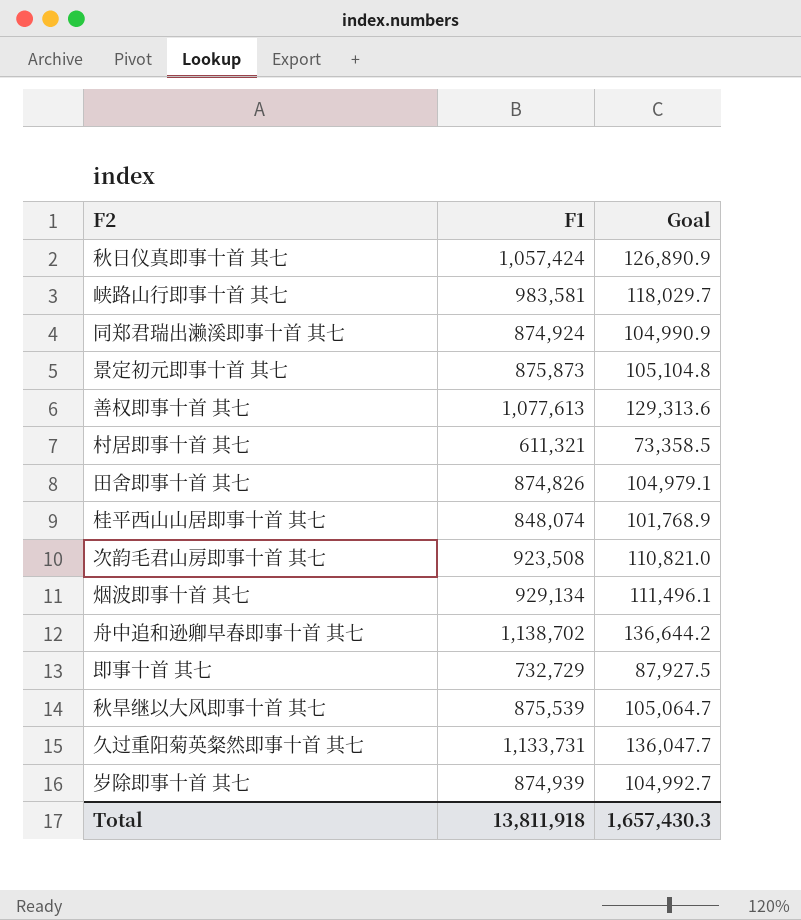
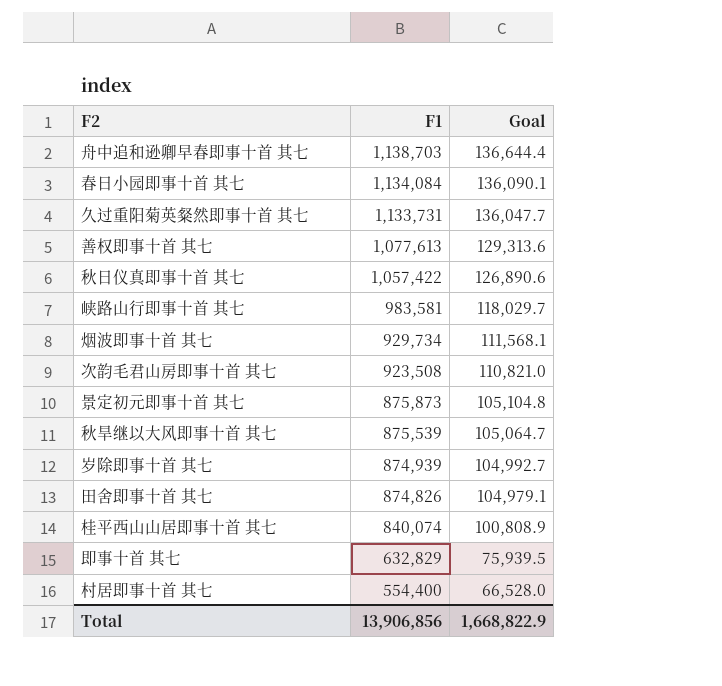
row order: none -> F1 descending
row 同郑君瑞出濑溪即事十首 其七: 874,924 | 104,990.9 -> none
舟中追和逊卿早春即事十首 其七 | F1: 1,138,702 -> 1,138,703
舟中追和逊卿早春即事十首 其七 | Goal: 136,644.2 -> 136,644.4
row 春日小园即事十首 其七: none -> 1,134,084 | 136,090.1
秋日仪真即事十首 其七 | F1: 1,057,424 -> 1,057,422
秋日仪真即事十首 其七 | Goal: 126,890.9 -> 126,890.6
烟波即事十首 其七 | F1: 929,134 -> 929,734
烟波即事十首 其七 | Goal: 111,496.1 -> 111,568.1
桂平西山山居即事十首 其七 | F1: 848,074 -> 840,074
桂平西山山居即事十首 其七 | Goal: 101,768.9 -> 100,808.9
即事十首 其七 | F1: 732,729 -> 632,829
即事十首 其七 | Goal: 87,927.5 -> 75,939.5
村居即事十首 其七 | F1: 611,321 -> 554,400
村居即事十首 其七 | Goal: 73,358.5 -> 66,528.0
Total | F1: 13,811,918 -> 13,906,856
Total | Goal: 1,657,430.3 -> 1,668,822.9

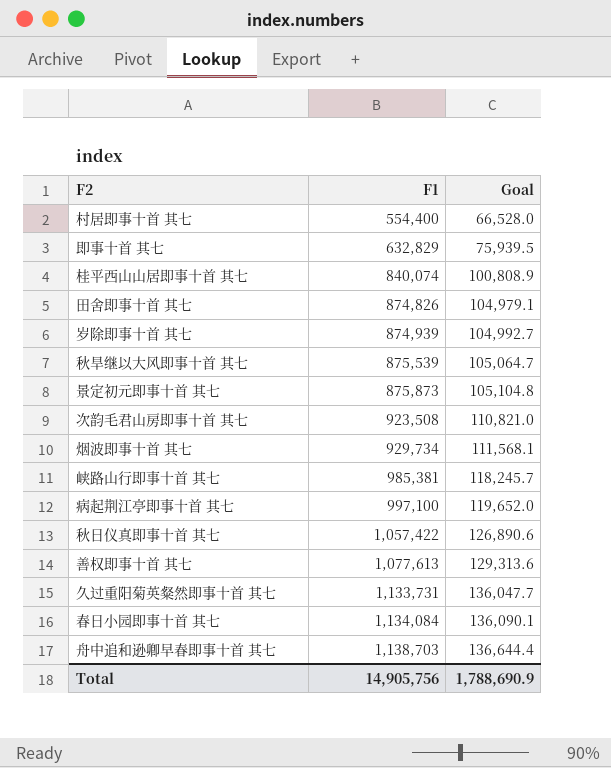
row order: F1 descending -> F1 ascending
峡路山行即事十首 其七 | F1: 983,581 -> 985,381
峡路山行即事十首 其七 | Goal: 118,029.7 -> 118,245.7
row 病起荆江亭即事十首 其七: none -> 997,100 | 119,652.0
Total | F1: 13,906,856 -> 14,905,756
Total | Goal: 1,668,822.9 -> 1,788,690.9

